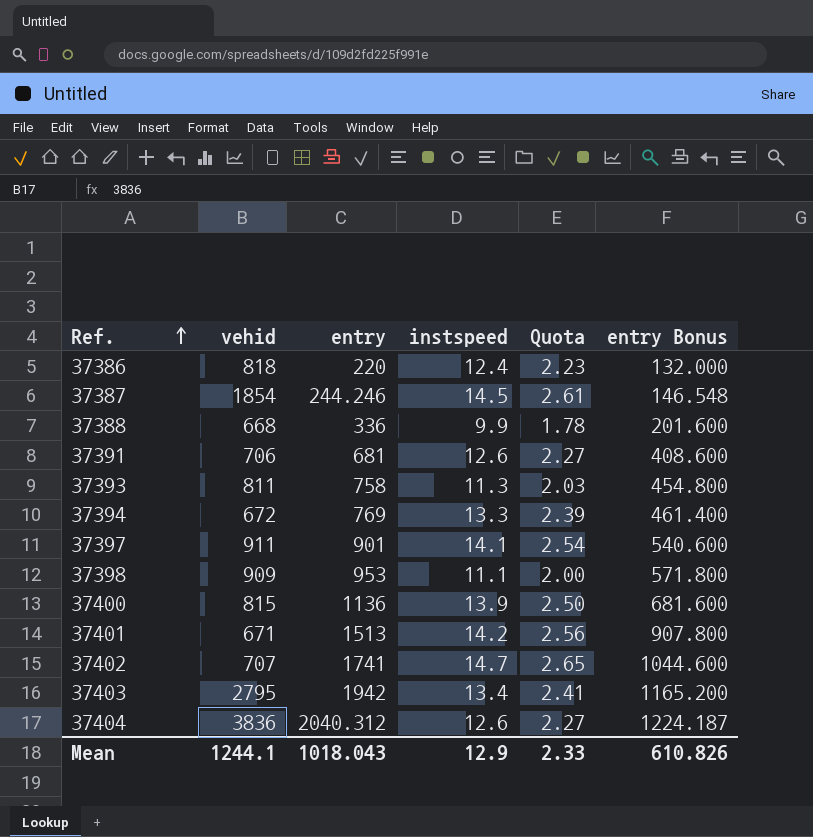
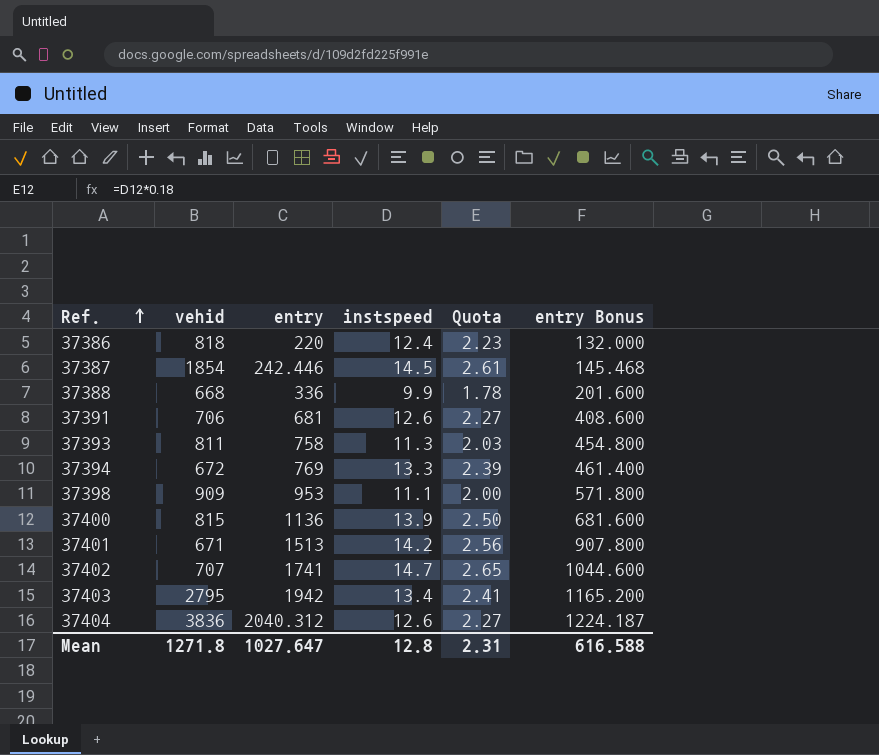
row 37397: 911 | 901 | 14.1 | 2.54 | 540.600 -> none
37387 | entry: 244.246 -> 242.446
37387 | entry Bonus: 146.548 -> 145.468
Mean | vehid: 1244.1 -> 1271.8
Mean | entry: 1018.043 -> 1027.647
Mean | instspeed: 12.9 -> 12.8
Mean | Quota: 2.33 -> 2.31
Mean | entry Bonus: 610.826 -> 616.588

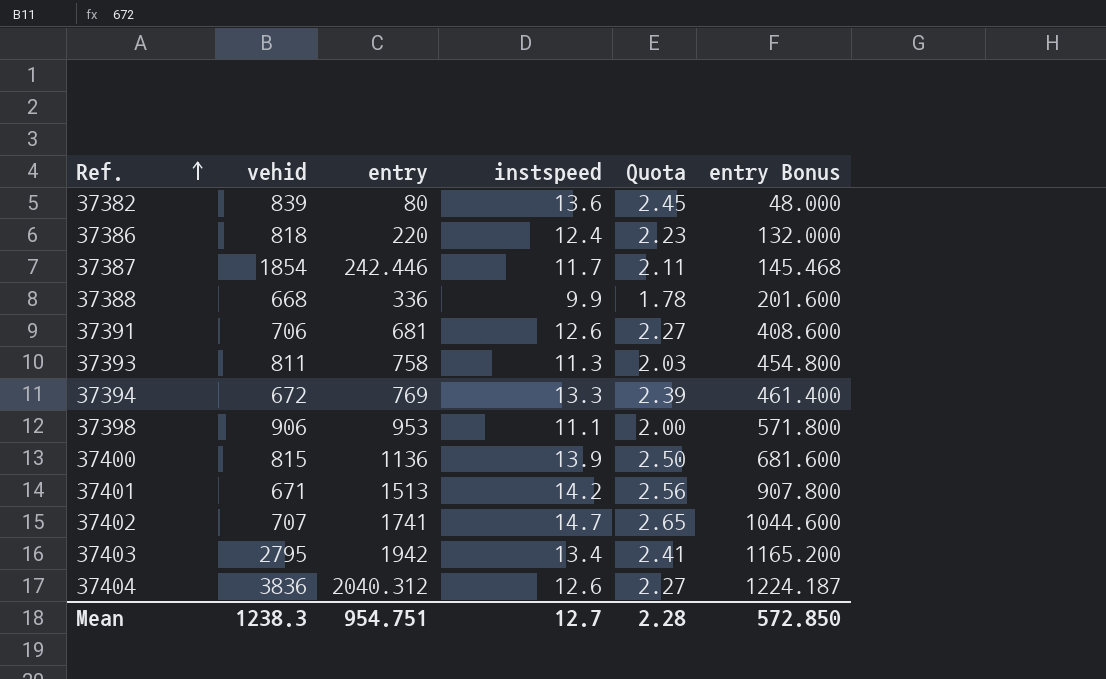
row 37382: none -> 839 | 80 | 13.6 | 2.45 | 48.000
37387 | instspeed: 14.5 -> 11.7
37387 | Quota: 2.61 -> 2.11
37398 | vehid: 909 -> 906
Mean | vehid: 1271.8 -> 1238.3
Mean | entry: 1027.647 -> 954.751
Mean | instspeed: 12.8 -> 12.7
Mean | Quota: 2.31 -> 2.28
Mean | entry Bonus: 616.588 -> 572.850

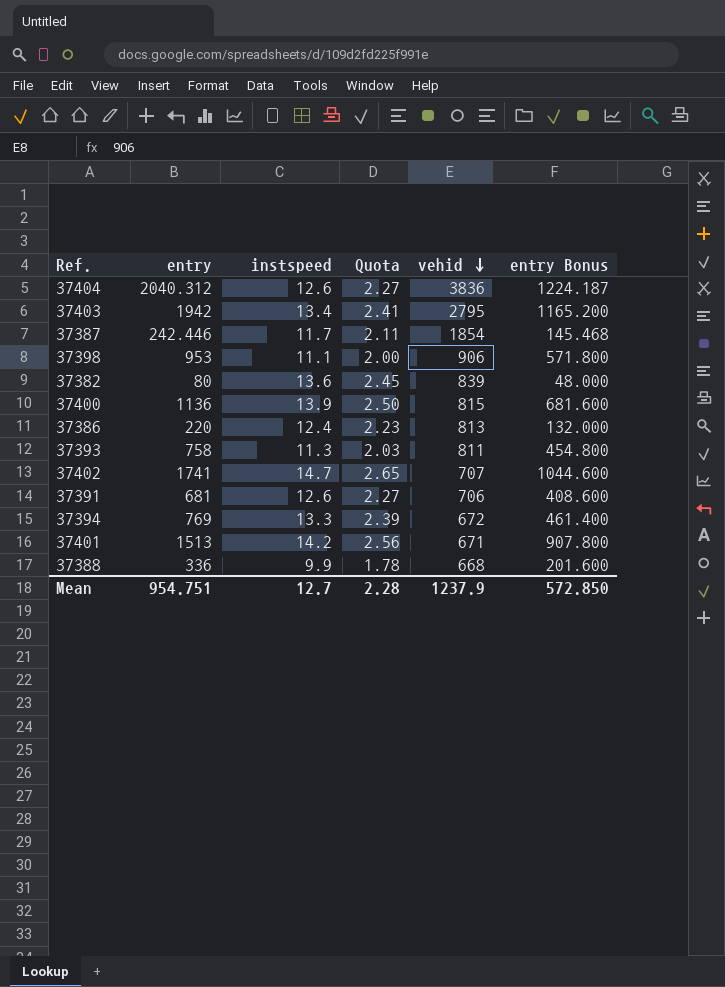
row order: Ref. ascending -> vehid descending
column vehid | position: 2 -> 5
37386 | vehid: 818 -> 813
Mean | vehid: 1238.3 -> 1237.9

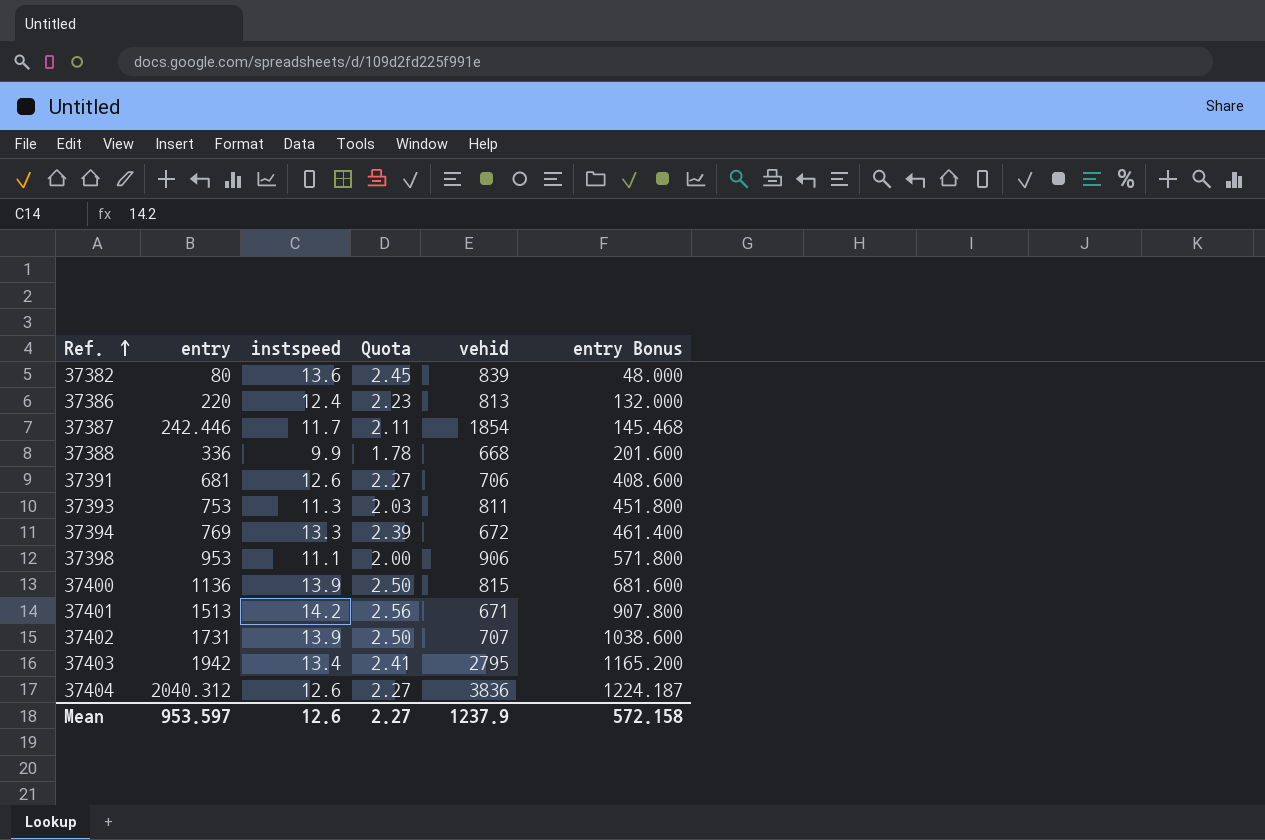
row order: vehid descending -> Ref. ascending
37393 | entry: 758 -> 753
37393 | entry Bonus: 454.800 -> 451.800
37402 | entry: 1741 -> 1731
37402 | instspeed: 14.7 -> 13.9
37402 | Quota: 2.65 -> 2.50
37402 | entry Bonus: 1044.600 -> 1038.600
Mean | entry: 954.751 -> 953.597
Mean | instspeed: 12.7 -> 12.6
Mean | Quota: 2.28 -> 2.27
Mean | entry Bonus: 572.850 -> 572.158

